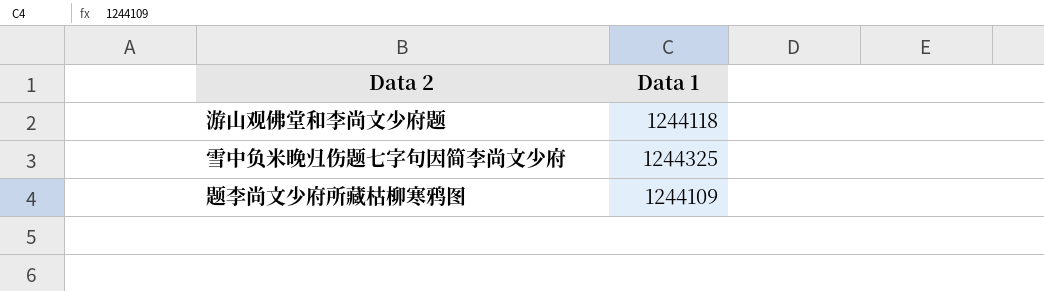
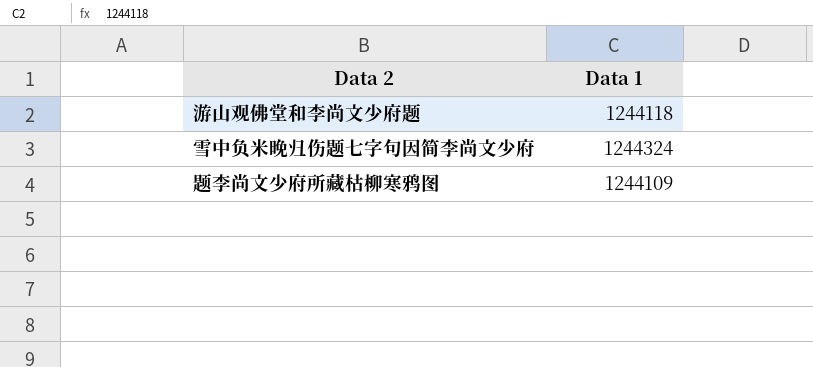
雪中负米晚归伤题七字句因简李尚文少府 | Data 1: 1244325 -> 1244324

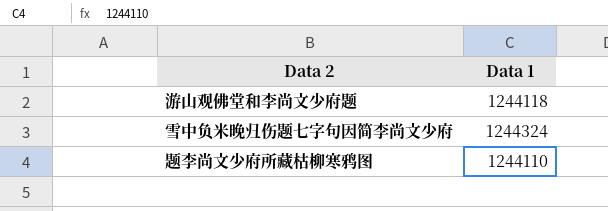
题李尚文少府所藏枯柳寒鸦图 | Data 1: 1244109 -> 1244110

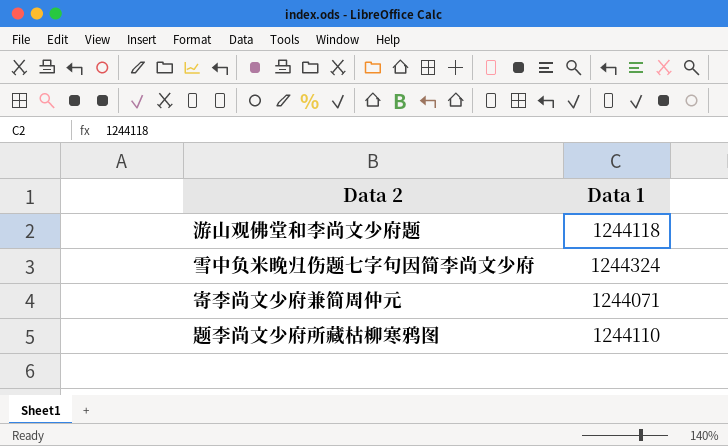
row 寄李尚文少府兼简周仲元: none -> 1244071

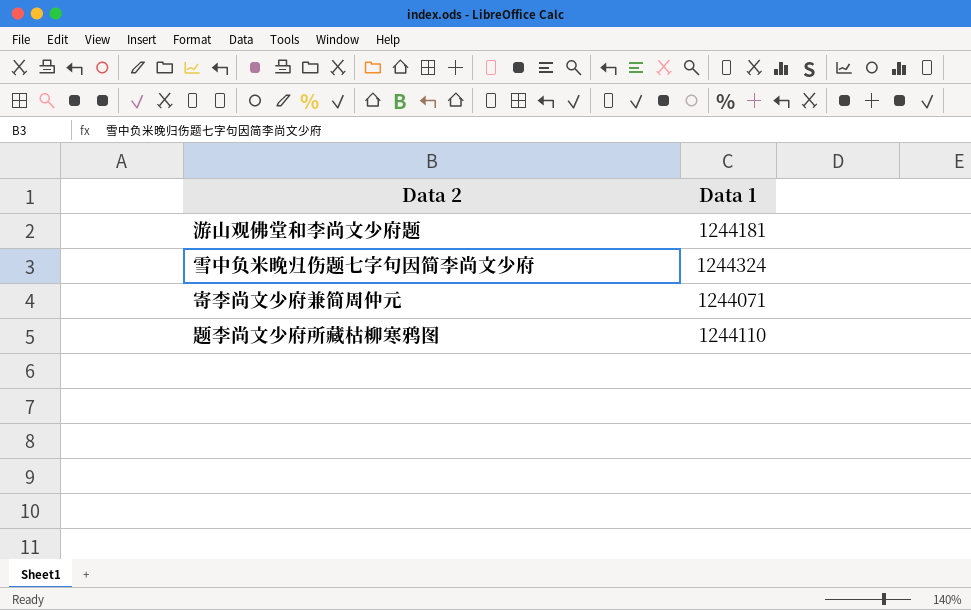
游山观佛堂和李尚文少府题 | Data 1: 1244118 -> 1244181

